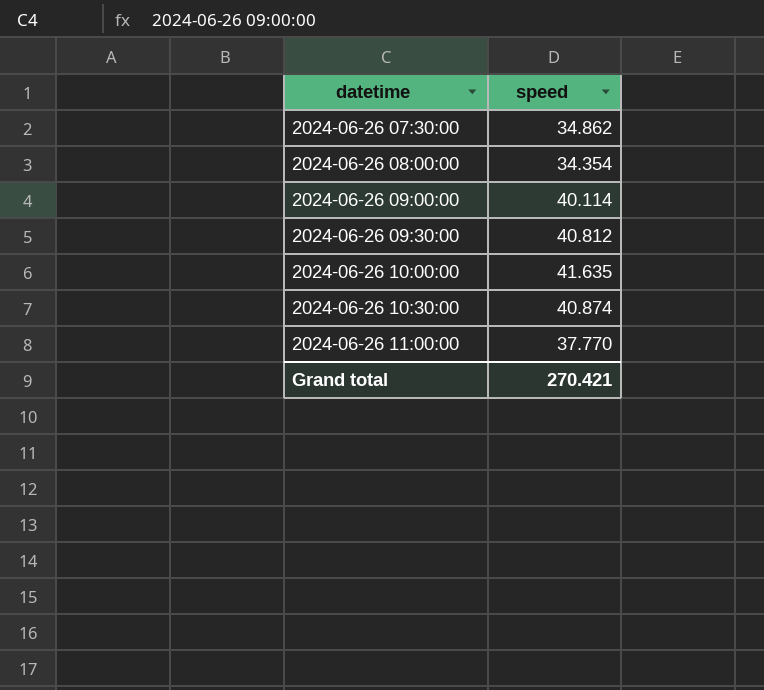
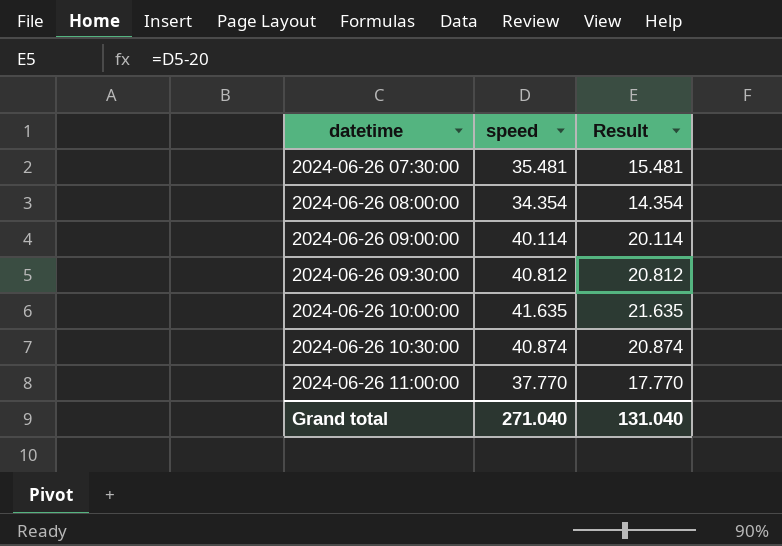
column Result | formula: none -> [speed] - 20
2024-06-26 07:30:00 | speed: 34.862 -> 35.481
Grand total | speed: 270.421 -> 271.040

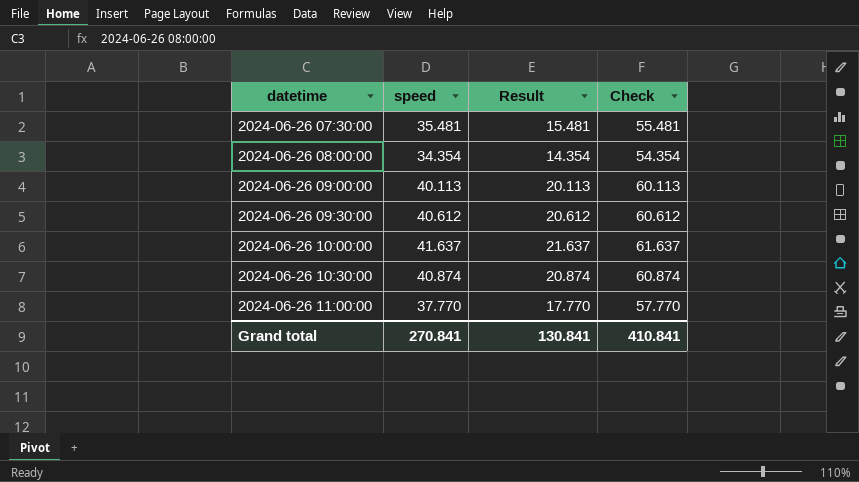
column Check | formula: none -> [speed] + 20
2024-06-26 09:00:00 | speed: 40.114 -> 40.113
2024-06-26 09:00:00 | Result: 20.114 -> 20.113
2024-06-26 09:30:00 | speed: 40.812 -> 40.612
2024-06-26 09:30:00 | Result: 20.812 -> 20.612
2024-06-26 10:00:00 | speed: 41.635 -> 41.637
2024-06-26 10:00:00 | Result: 21.635 -> 21.637
Grand total | speed: 271.040 -> 270.841
Grand total | Result: 131.040 -> 130.841

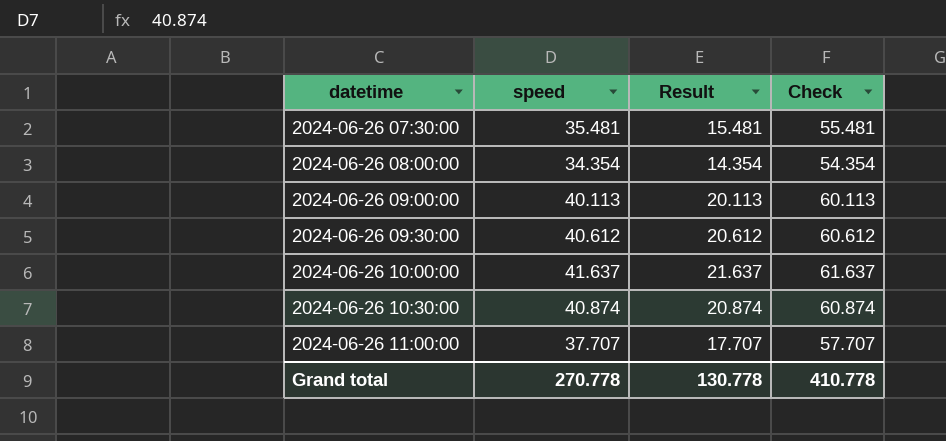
2024-06-26 11:00:00 | speed: 37.770 -> 37.707
2024-06-26 11:00:00 | Result: 17.770 -> 17.707
2024-06-26 11:00:00 | Check: 57.770 -> 57.707
Grand total | speed: 270.841 -> 270.778
Grand total | Result: 130.841 -> 130.778
Grand total | Check: 410.841 -> 410.778

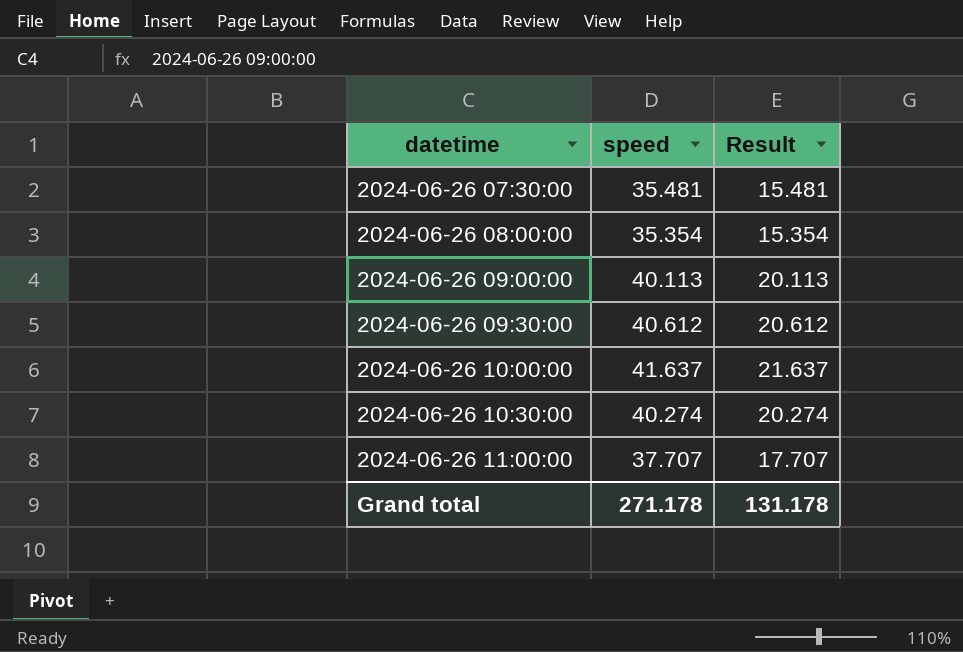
column Check | formula: [speed] + 20 -> none
2024-06-26 08:00:00 | speed: 34.354 -> 35.354
2024-06-26 08:00:00 | Result: 14.354 -> 15.354
2024-06-26 10:30:00 | speed: 40.874 -> 40.274
2024-06-26 10:30:00 | Result: 20.874 -> 20.274
Grand total | speed: 270.778 -> 271.178
Grand total | Result: 130.778 -> 131.178

